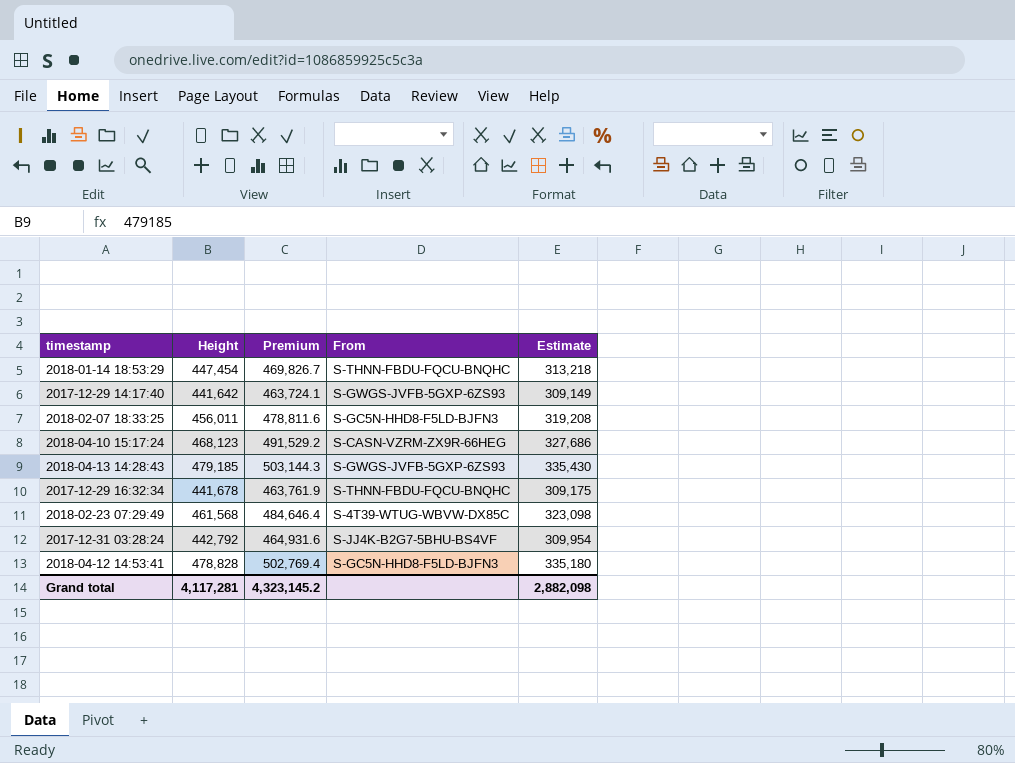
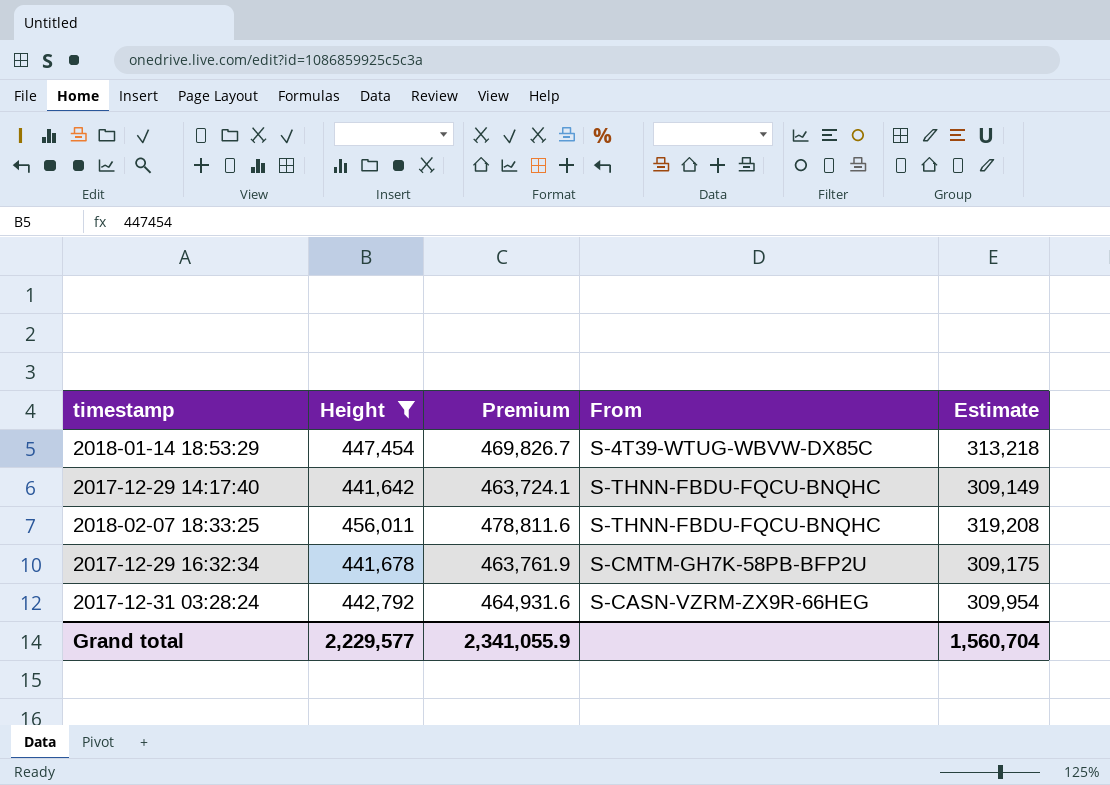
filter: none -> Height <= 456,011
2018-01-14 18:53:29 | From: S-THNN-FBDU-FQCU-BNQHC -> S-4T39-WTUG-WBVW-DX85C
2017-12-29 14:17:40 | From: S-GWGS-JVFB-5GXP-6ZS93 -> S-THNN-FBDU-FQCU-BNQHC
2018-02-07 18:33:25 | From: S-GC5N-HHD8-F5LD-BJFN3 -> S-THNN-FBDU-FQCU-BNQHC
2017-12-29 16:32:34 | From: S-THNN-FBDU-FQCU-BNQHC -> S-CMTM-GH7K-58PB-BFP2U
2017-12-31 03:28:24 | From: S-JJ4K-B2G7-5BHU-BS4VF -> S-CASN-VZRM-ZX9R-66HEG
Grand total | Height: 4,117,281 -> 2,229,577
Grand total | Premium: 4,323,145.2 -> 2,341,055.9
Grand total | Estimate: 2,882,098 -> 1,560,704

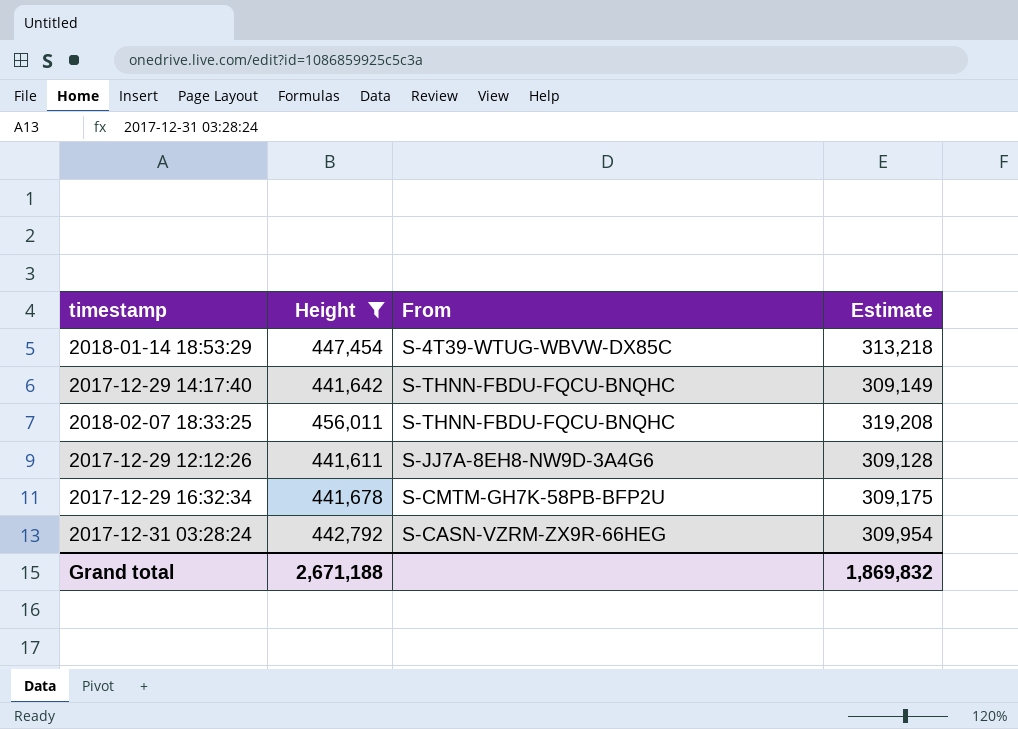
column Premium | formula: [Height] * 1.05 -> none
row 2017-12-29 12:12:26: none -> 441,611 | S-JJ7A-8EH8-NW9D-3A4G6 | 309,128
Grand total | Height: 2,229,577 -> 2,671,188
Grand total | Estimate: 1,560,704 -> 1,869,832

